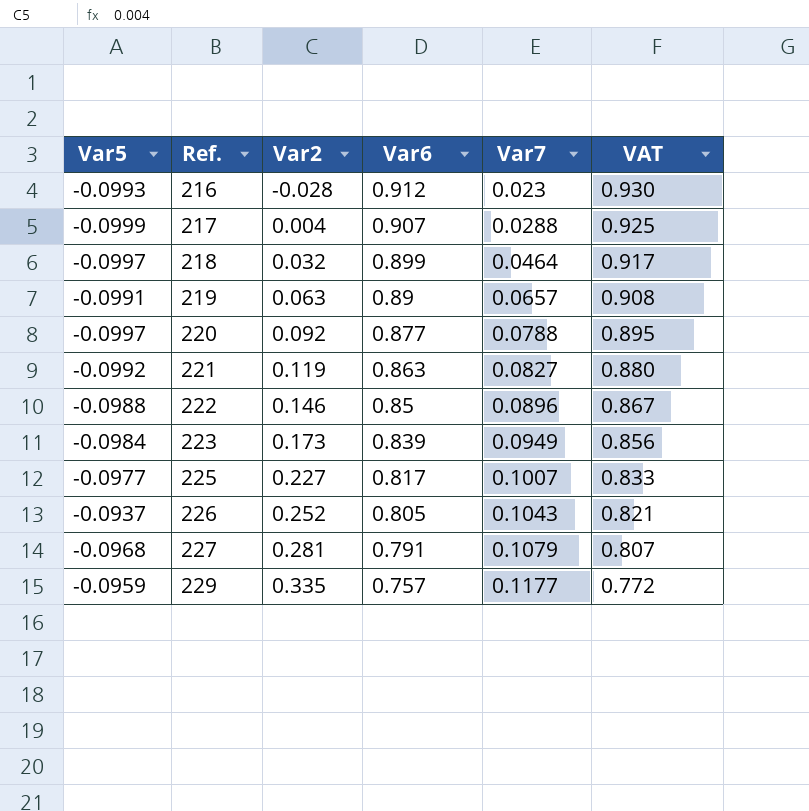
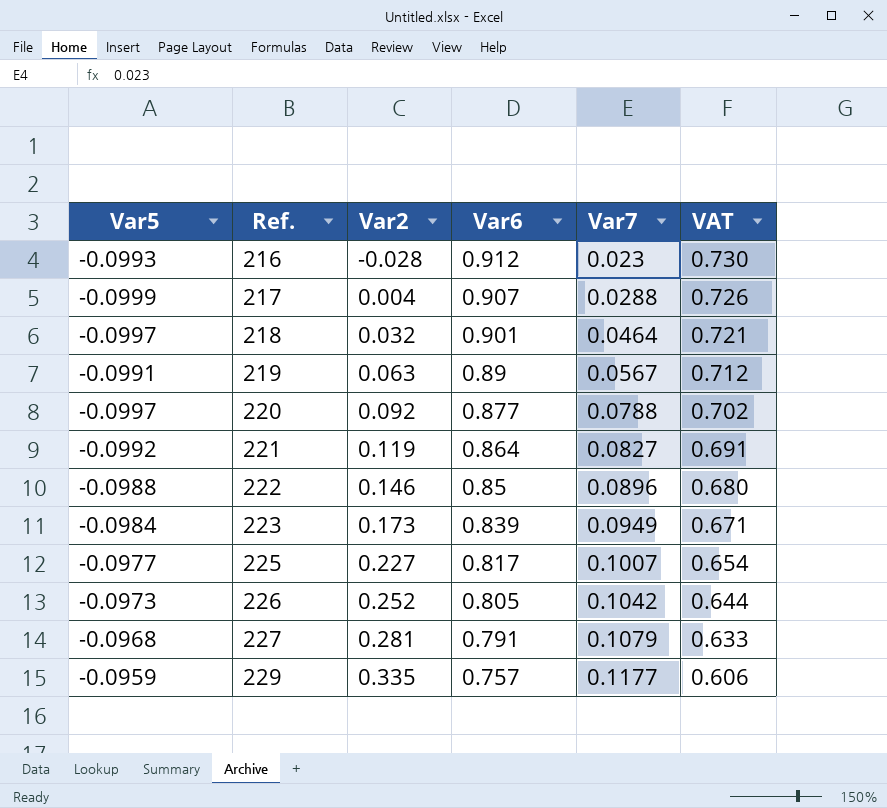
column VAT | formula: [Var6] * 1.02 -> [Var6] * 0.8
218 | Var6: 0.899 -> 0.901
219 | Var7: 0.0657 -> 0.0567
221 | Var6: 0.863 -> 0.864
226 | Var5: -0.0937 -> -0.0973
226 | Var7: 0.1043 -> 0.1042

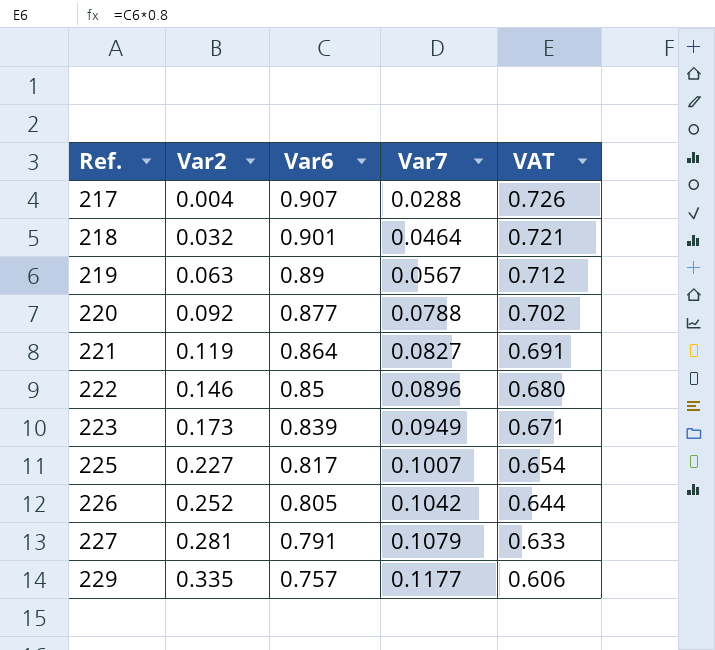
column Var5 | position: 1 -> none
row 216: -0.0993 | -0.028 | 0.912 | 0.023 | 0.730 -> none

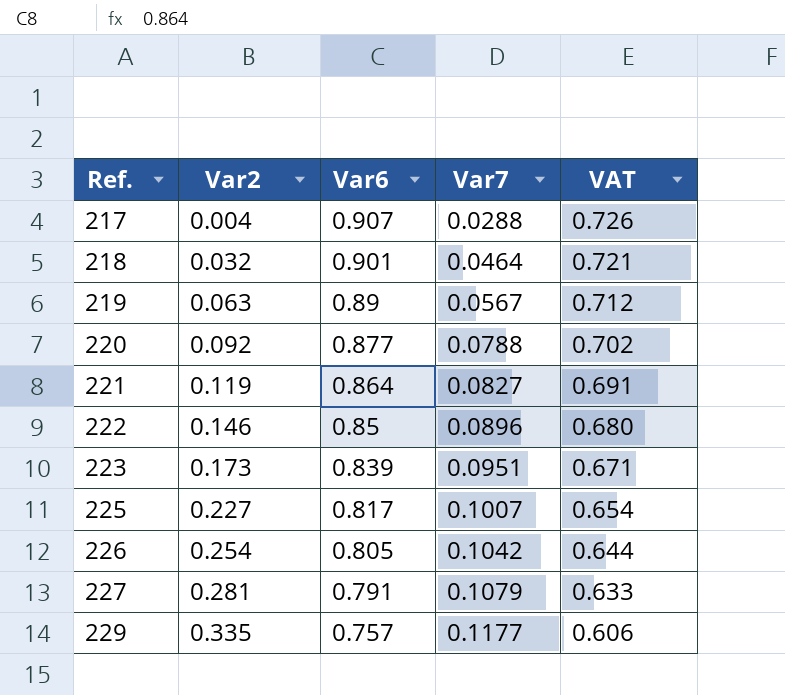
223 | Var7: 0.0949 -> 0.0951
226 | Var2: 0.252 -> 0.254

